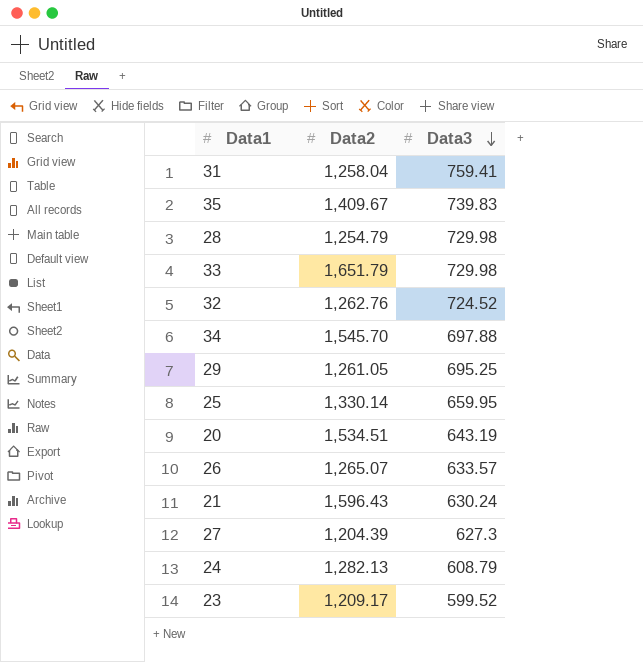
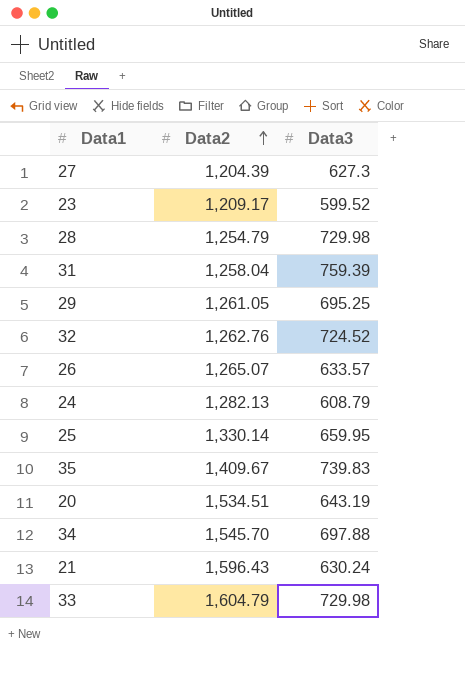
row order: Data3 descending -> Data2 ascending
31 | Data3: 759.41 -> 759.39
33 | Data2: 1,651.79 -> 1,604.79

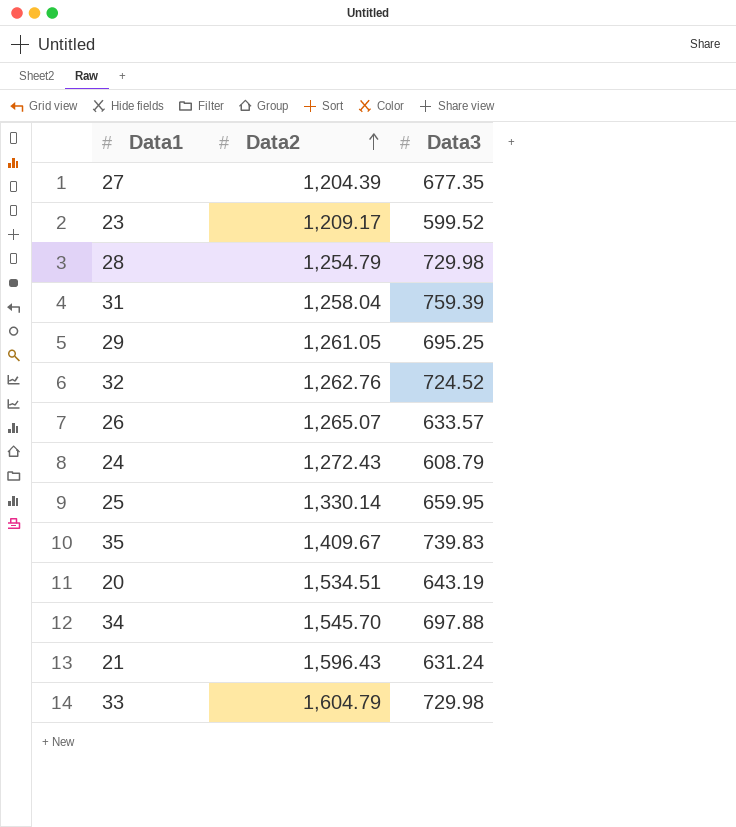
27 | Data3: 627.3 -> 677.35
24 | Data2: 1,282.13 -> 1,272.43
21 | Data3: 630.24 -> 631.24

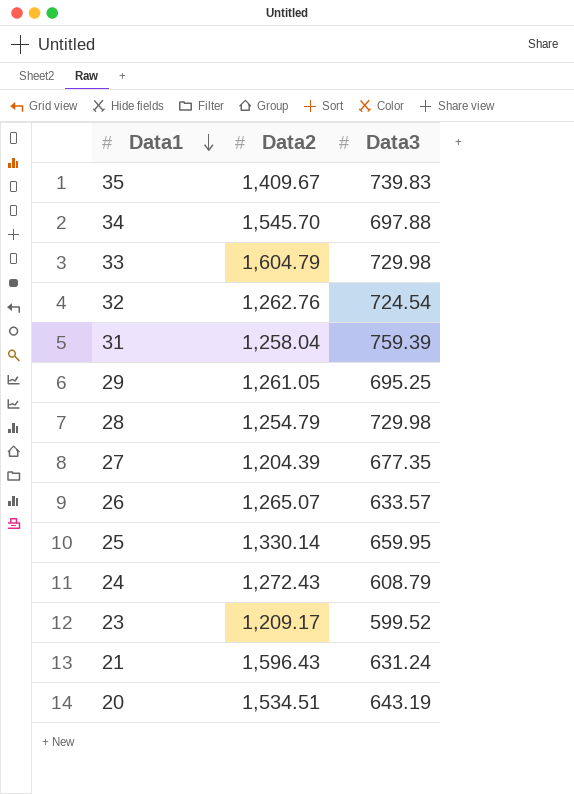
row order: Data2 ascending -> Data1 descending
32 | Data3: 724.52 -> 724.54

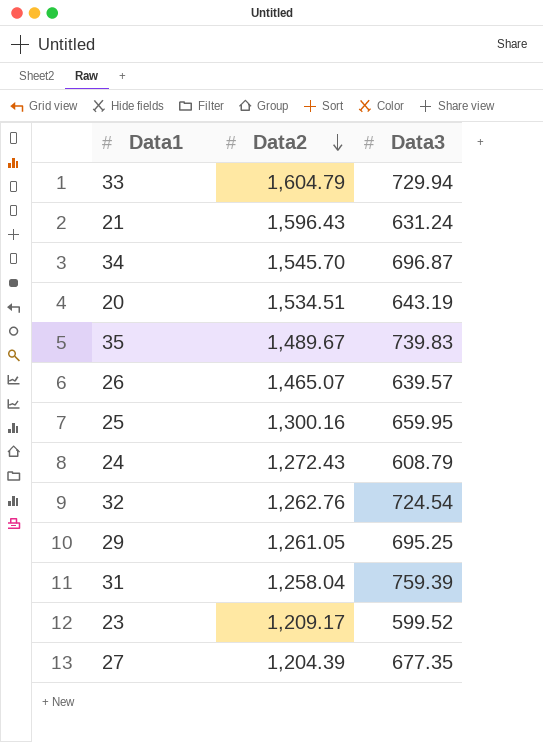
row order: Data1 descending -> Data2 descending
row 28: 1,254.79 | 729.98 -> none
33 | Data3: 729.98 -> 729.94
34 | Data3: 697.88 -> 696.87
35 | Data2: 1,409.67 -> 1,489.67
26 | Data2: 1,265.07 -> 1,465.07
26 | Data3: 633.57 -> 639.57
25 | Data2: 1,330.14 -> 1,300.16

